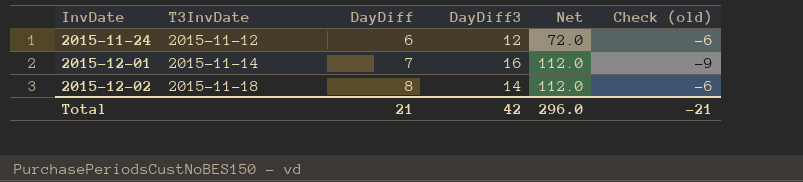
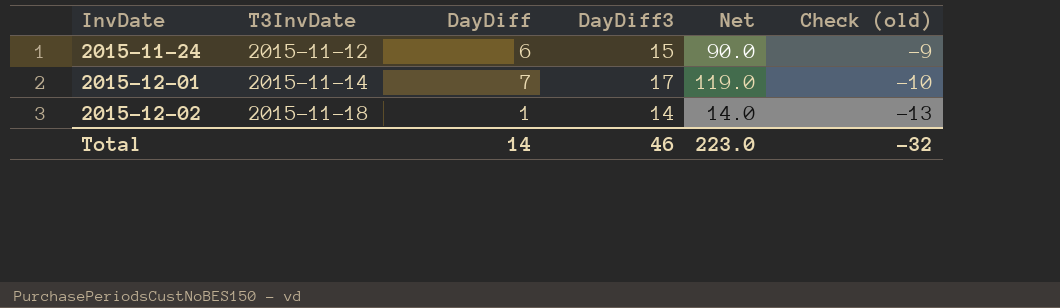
2015-11-24 | DayDiff3: 12 -> 15
2015-11-24 | Net: 72.0 -> 90.0
2015-11-24 | Check (old): -6 -> -9
2015-12-01 | DayDiff3: 16 -> 17
2015-12-01 | Net: 112.0 -> 119.0
2015-12-01 | Check (old): -9 -> -10
2015-12-02 | DayDiff: 8 -> 1
2015-12-02 | Net: 112.0 -> 14.0
2015-12-02 | Check (old): -6 -> -13
Total | DayDiff: 21 -> 14
Total | DayDiff3: 42 -> 46
Total | Net: 296.0 -> 223.0
Total | Check (old): -21 -> -32

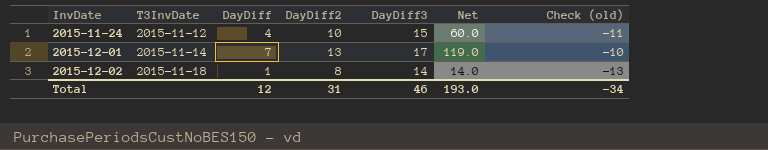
column DayDiff2 | position: none -> 4
2015-11-24 | DayDiff: 6 -> 4
2015-11-24 | Net: 90.0 -> 60.0
2015-11-24 | Check (old): -9 -> -11
Total | DayDiff: 14 -> 12
Total | Net: 223.0 -> 193.0
Total | Check (old): -32 -> -34

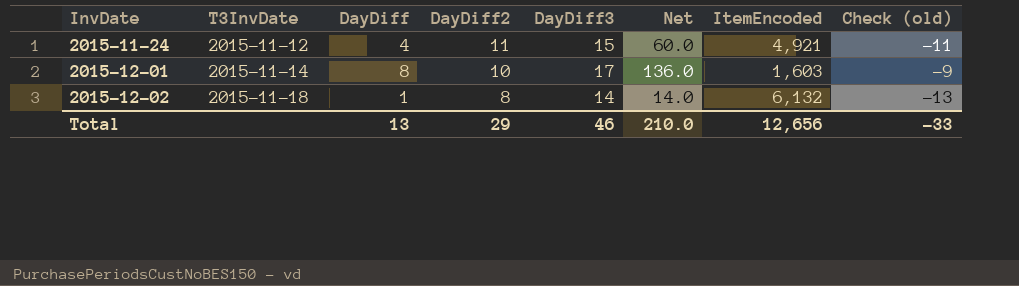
column ItemEncoded | position: none -> 7
2015-11-24 | DayDiff2: 10 -> 11
2015-12-01 | DayDiff: 7 -> 8
2015-12-01 | DayDiff2: 13 -> 10
2015-12-01 | Net: 119.0 -> 136.0
2015-12-01 | Check (old): -10 -> -9
Total | DayDiff: 12 -> 13
Total | DayDiff2: 31 -> 29
Total | Net: 193.0 -> 210.0
Total | Check (old): -34 -> -33

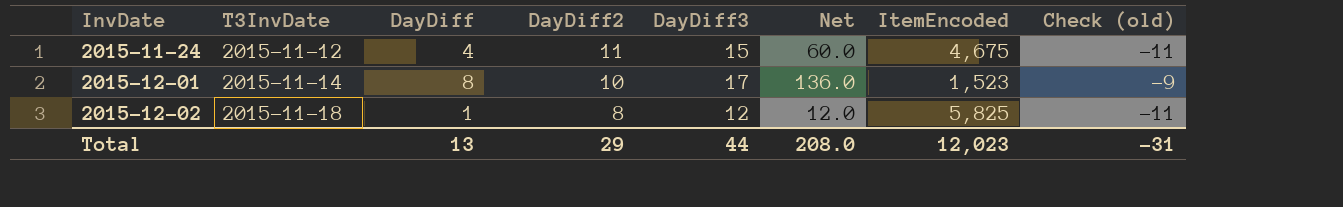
2015-11-24 | ItemEncoded: 4,921 -> 4,675
2015-12-01 | ItemEncoded: 1,603 -> 1,523
2015-12-02 | DayDiff3: 14 -> 12
2015-12-02 | Net: 14.0 -> 12.0
2015-12-02 | ItemEncoded: 6,132 -> 5,825
2015-12-02 | Check (old): -13 -> -11
Total | DayDiff3: 46 -> 44
Total | Net: 210.0 -> 208.0
Total | ItemEncoded: 12,656 -> 12,023
Total | Check (old): -33 -> -31

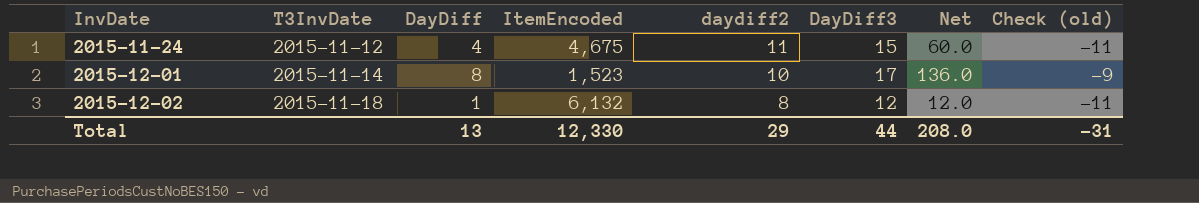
column ItemEncoded | position: 7 -> 4
column name: DayDiff2 -> daydiff2
2015-12-02 | ItemEncoded: 5,825 -> 6,132
Total | ItemEncoded: 12,023 -> 12,330

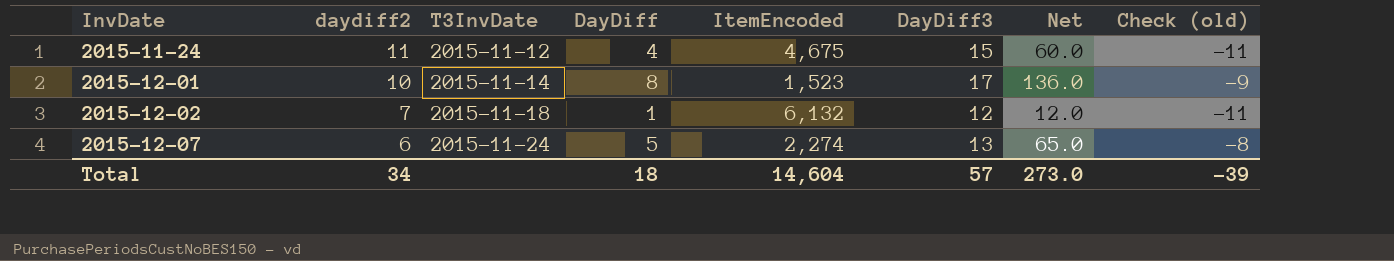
column daydiff2 | position: 5 -> 2
2015-12-02 | daydiff2: 8 -> 7
row 2015-12-07: none -> 6 | 2015-11-24 | 5 | 2,274 | 13 | 65.0 | -8
Total | daydiff2: 29 -> 34
Total | DayDiff: 13 -> 18
Total | ItemEncoded: 12,330 -> 14,604
Total | DayDiff3: 44 -> 57
Total | Net: 208.0 -> 273.0
Total | Check (old): -31 -> -39

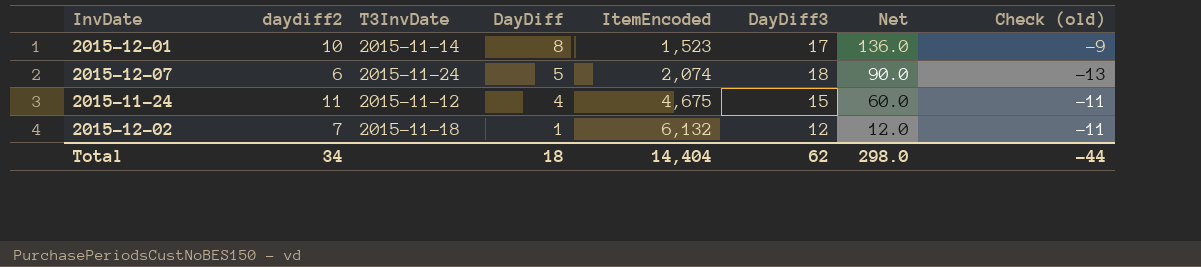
row order: InvDate ascending -> DayDiff descending
2015-12-07 | ItemEncoded: 2,274 -> 2,074
2015-12-07 | DayDiff3: 13 -> 18
2015-12-07 | Net: 65.0 -> 90.0
2015-12-07 | Check (old): -8 -> -13
Total | ItemEncoded: 14,604 -> 14,404
Total | DayDiff3: 57 -> 62
Total | Net: 273.0 -> 298.0
Total | Check (old): -39 -> -44

